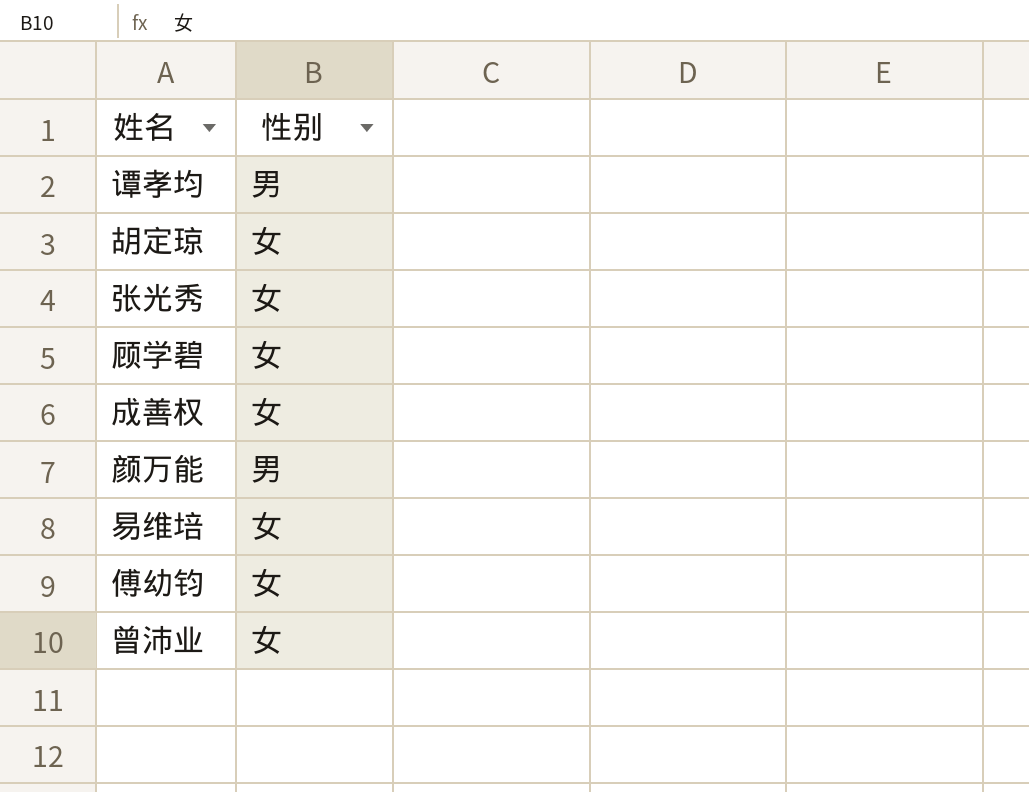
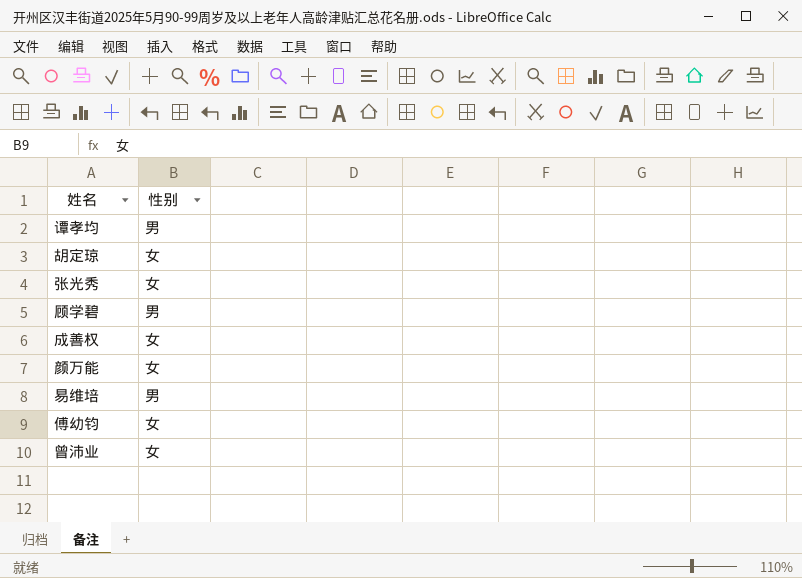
顾学碧 | 性别: 女 -> 男
颜万能 | 性别: 男 -> 女
易维培 | 性别: 女 -> 男

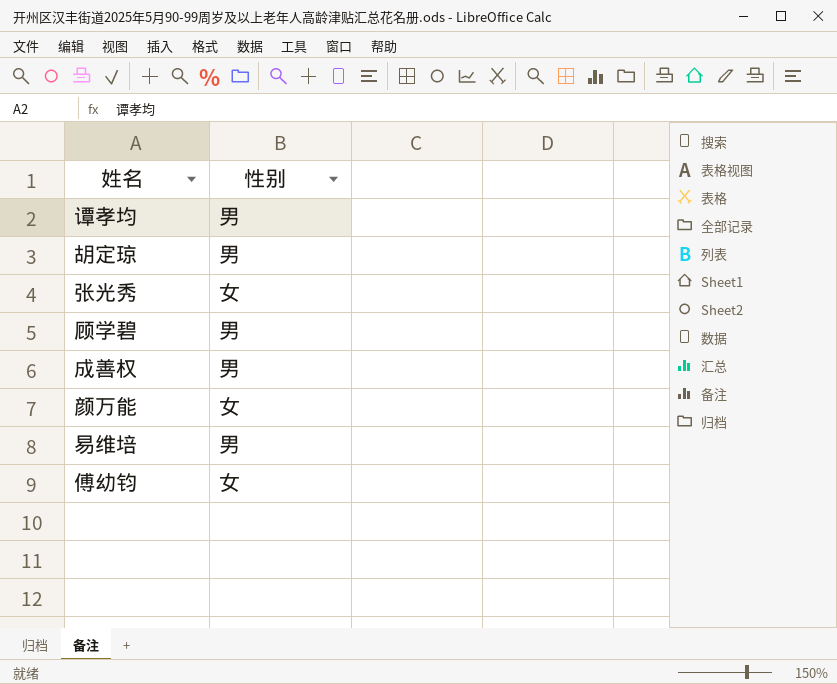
row 曾沛业: 女 -> none
胡定琼 | 性别: 女 -> 男
成善权 | 性别: 女 -> 男

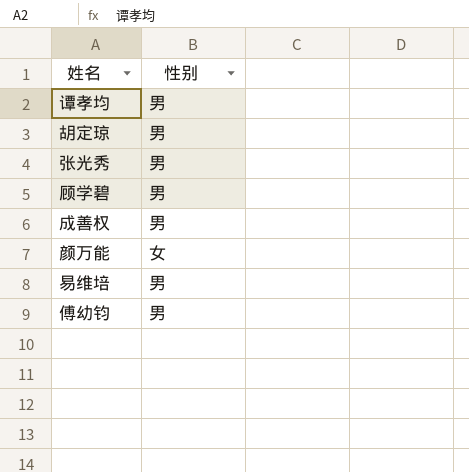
张光秀 | 性别: 女 -> 男
傅幼钧 | 性别: 女 -> 男

